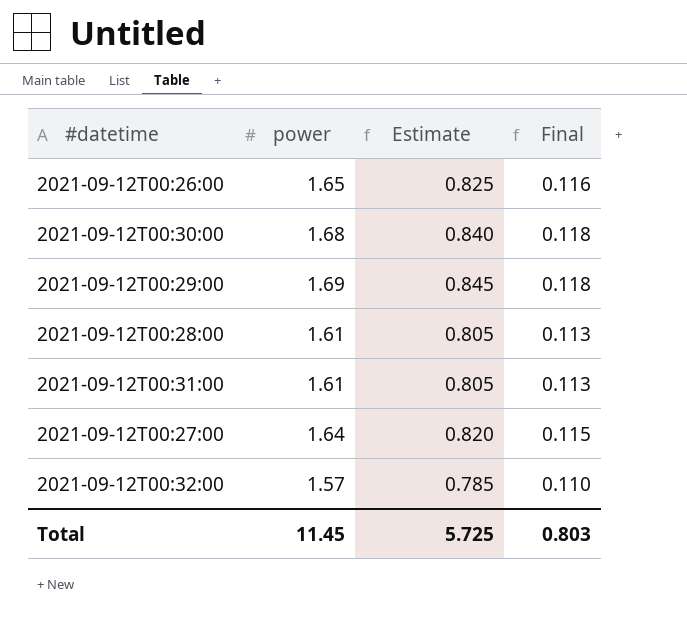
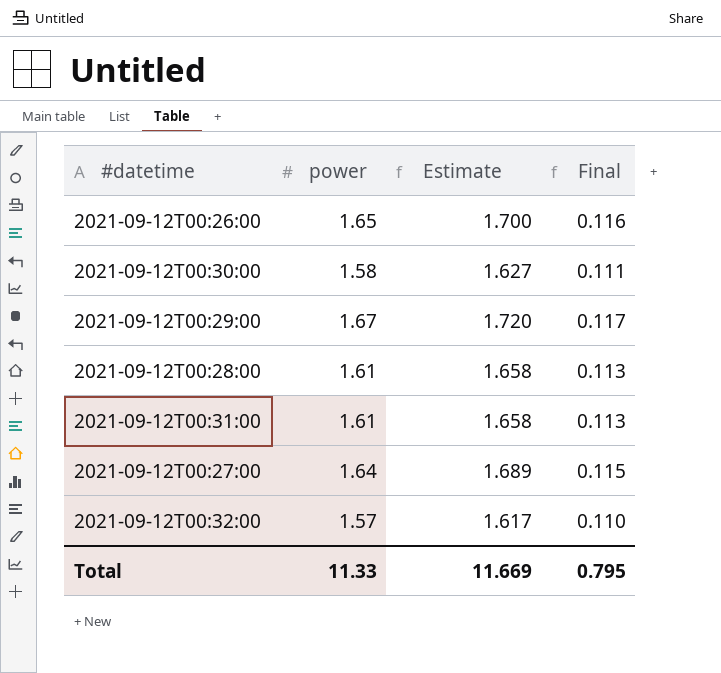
column Estimate | formula: [power] * 0.5 -> [power] * 1.03
2021-09-12T00:30:00 | power: 1.68 -> 1.58
2021-09-12T00:30:00 | Final: 0.118 -> 0.111
2021-09-12T00:29:00 | power: 1.69 -> 1.67
2021-09-12T00:29:00 | Final: 0.118 -> 0.117
Total | power: 11.45 -> 11.33
Total | Estimate: 5.725 -> 11.669
Total | Final: 0.803 -> 0.795

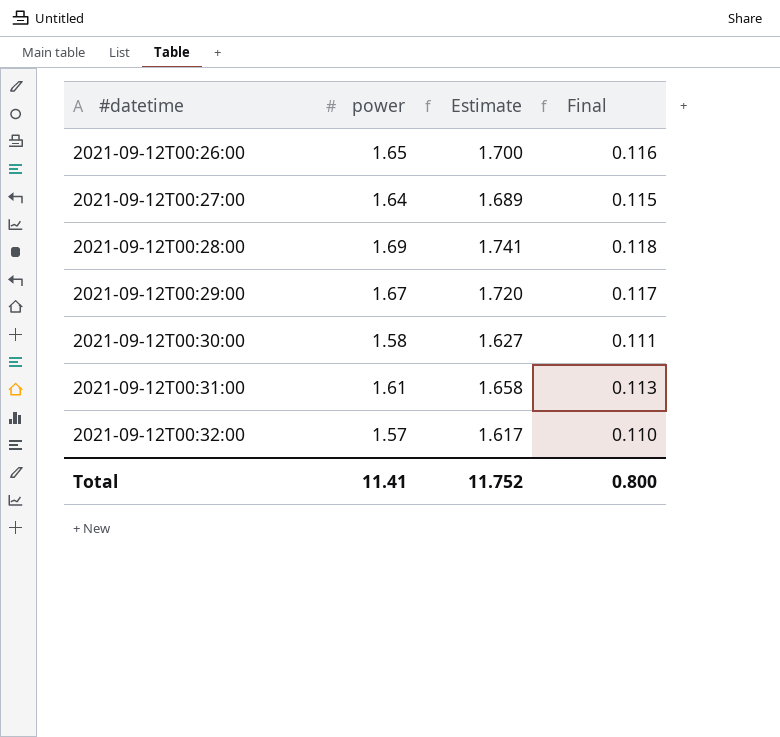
row order: none -> #datetime ascending
2021-09-12T00:28:00 | power: 1.61 -> 1.69
2021-09-12T00:28:00 | Estimate: 1.658 -> 1.741
2021-09-12T00:28:00 | Final: 0.113 -> 0.118
Total | power: 11.33 -> 11.41
Total | Estimate: 11.669 -> 11.752
Total | Final: 0.795 -> 0.800

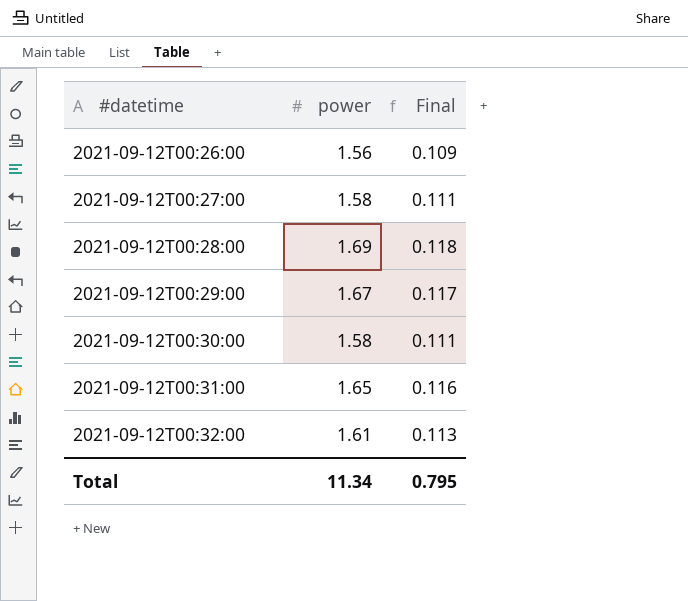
column Estimate | formula: [power] * 1.03 -> none
2021-09-12T00:26:00 | power: 1.65 -> 1.56
2021-09-12T00:26:00 | Final: 0.116 -> 0.109
2021-09-12T00:27:00 | power: 1.64 -> 1.58
2021-09-12T00:27:00 | Final: 0.115 -> 0.111
2021-09-12T00:31:00 | power: 1.61 -> 1.65
2021-09-12T00:31:00 | Final: 0.113 -> 0.116
2021-09-12T00:32:00 | power: 1.57 -> 1.61
2021-09-12T00:32:00 | Final: 0.110 -> 0.113
Total | power: 11.41 -> 11.34
Total | Final: 0.800 -> 0.795

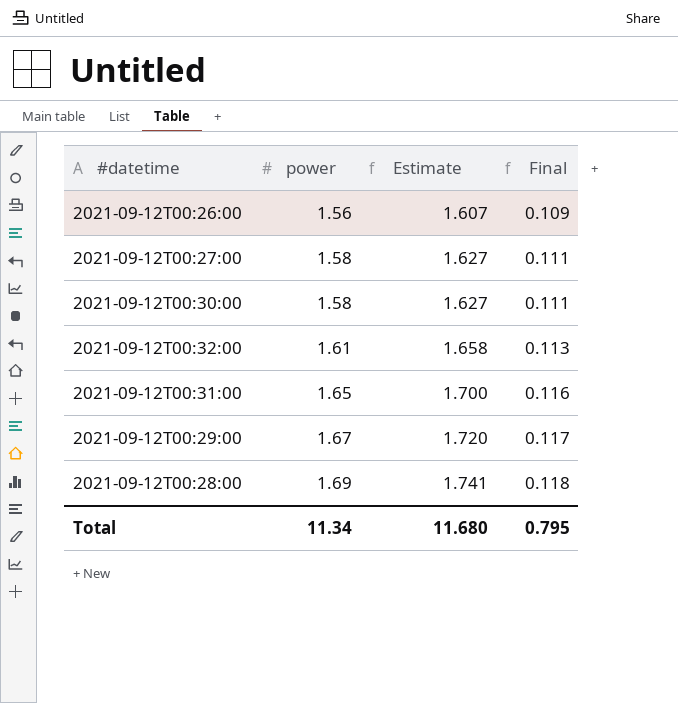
row order: #datetime ascending -> power ascending
column Estimate | formula: none -> [power] * 1.03

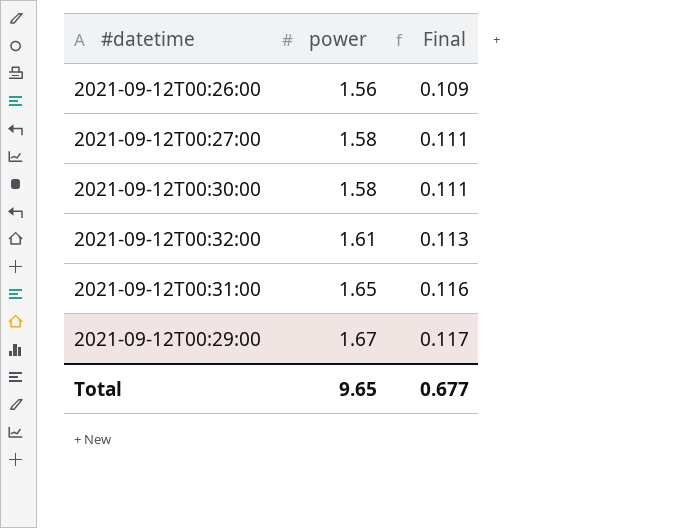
column Estimate | formula: [power] * 1.03 -> none
row 2021-09-12T00:28:00: 1.69 | 1.741 | 0.118 -> none
Total | power: 11.34 -> 9.65
Total | Final: 0.795 -> 0.677

